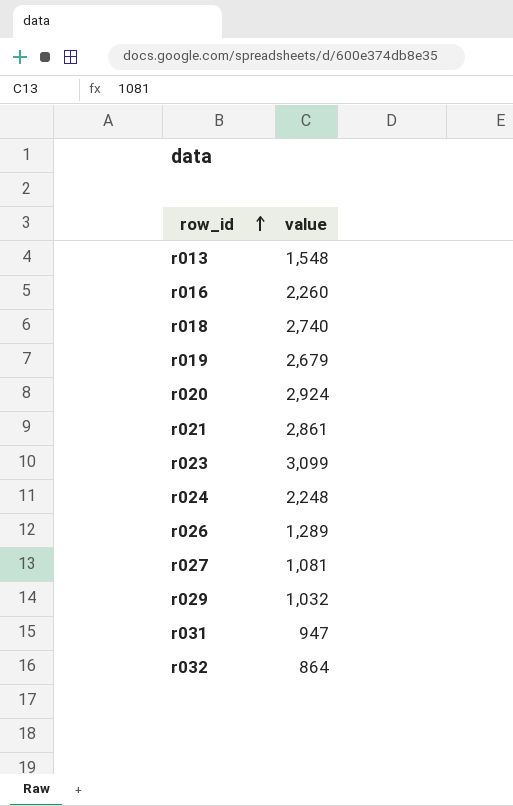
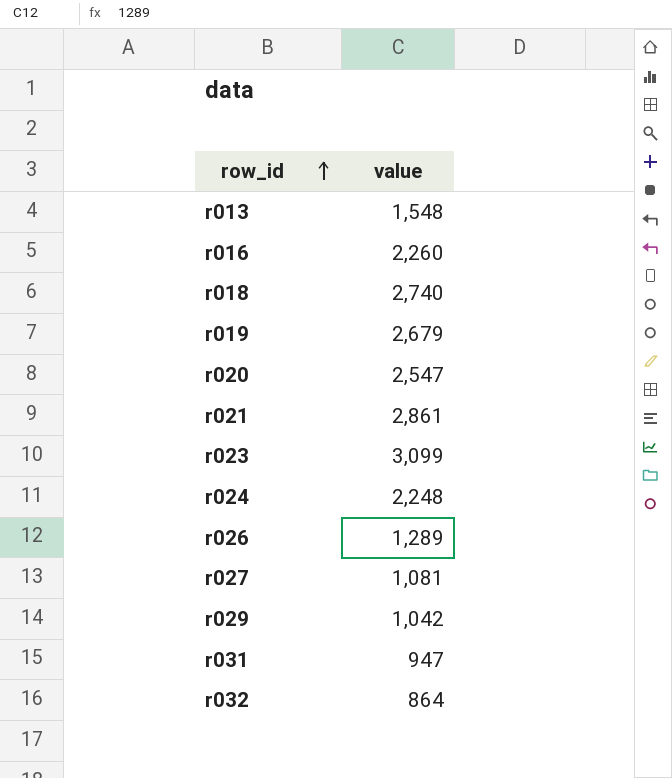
r020 | value: 2,924 -> 2,547
r029 | value: 1,032 -> 1,042

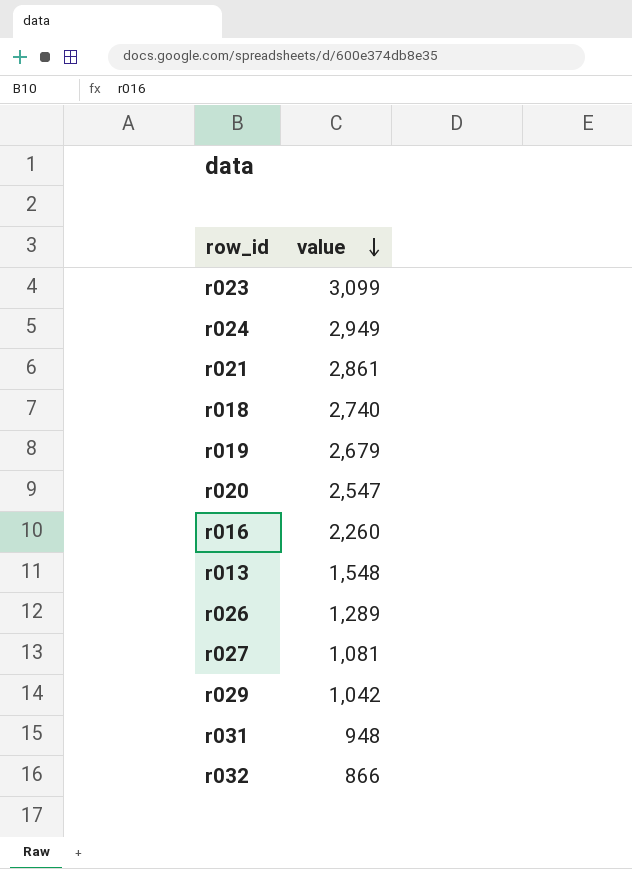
row order: row_id ascending -> value descending
r024 | value: 2,248 -> 2,949
r031 | value: 947 -> 948
r032 | value: 864 -> 866

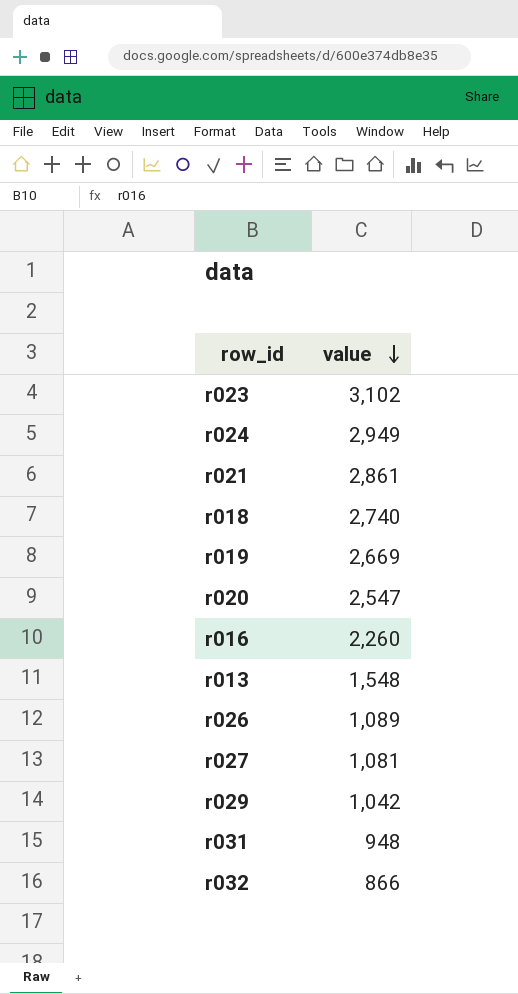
r023 | value: 3,099 -> 3,102
r019 | value: 2,679 -> 2,669
r026 | value: 1,289 -> 1,089

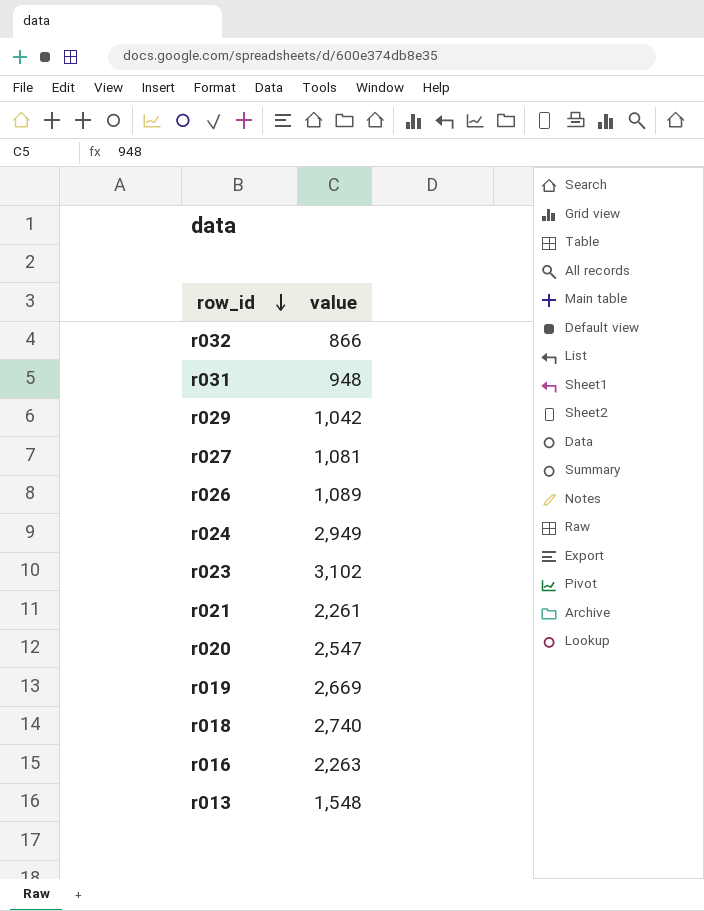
row order: value descending -> row_id descending
r021 | value: 2,861 -> 2,261
r016 | value: 2,260 -> 2,263

